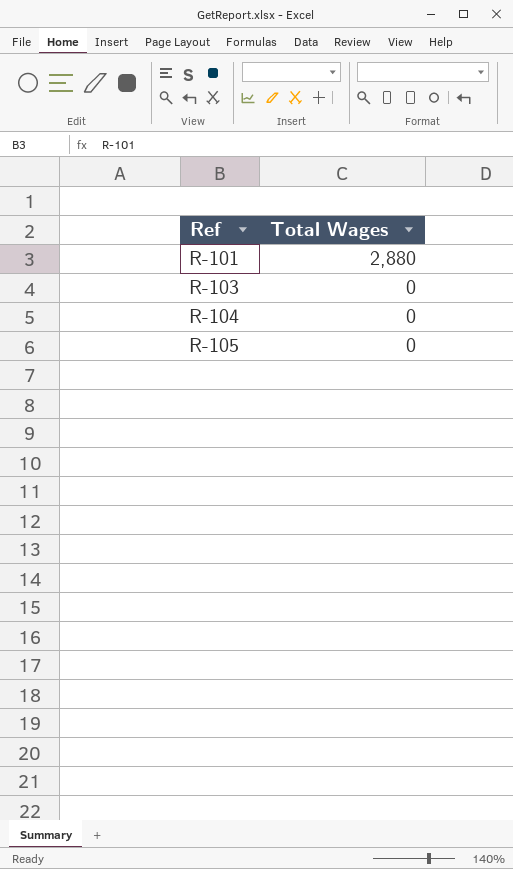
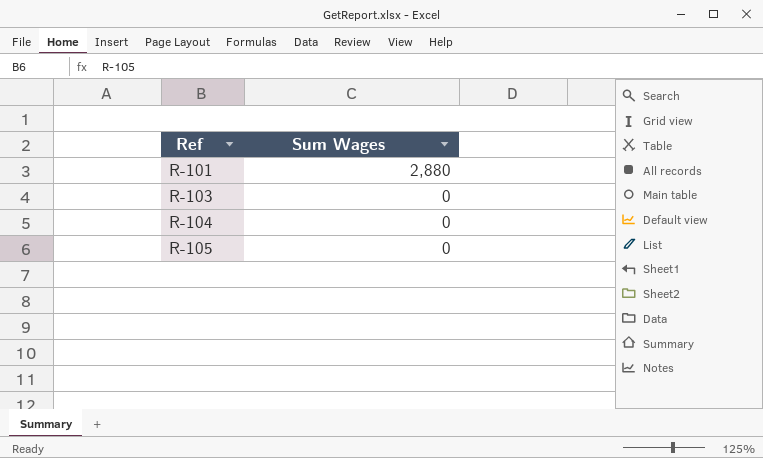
column name: Total Wages -> Sum Wages

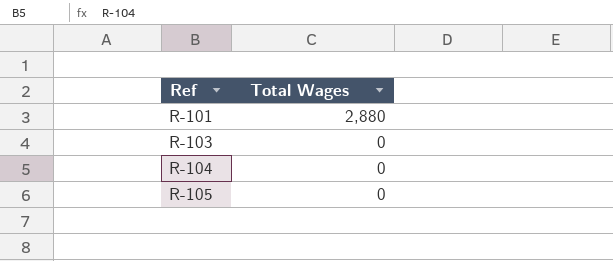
column name: Sum Wages -> Total Wages

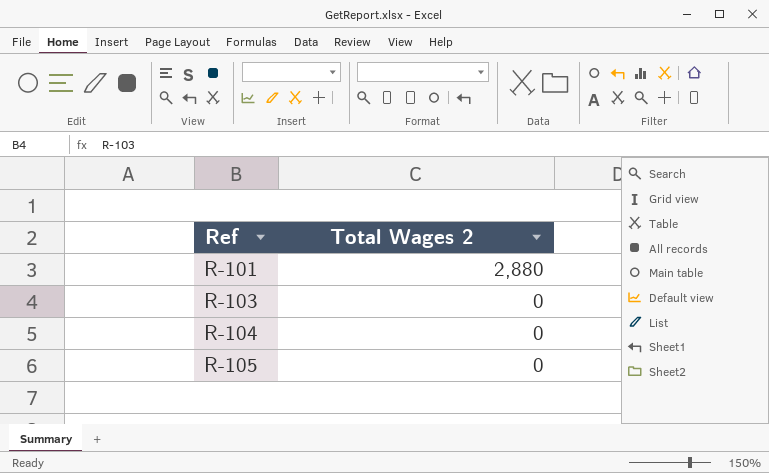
column name: Total Wages -> Total Wages 2

